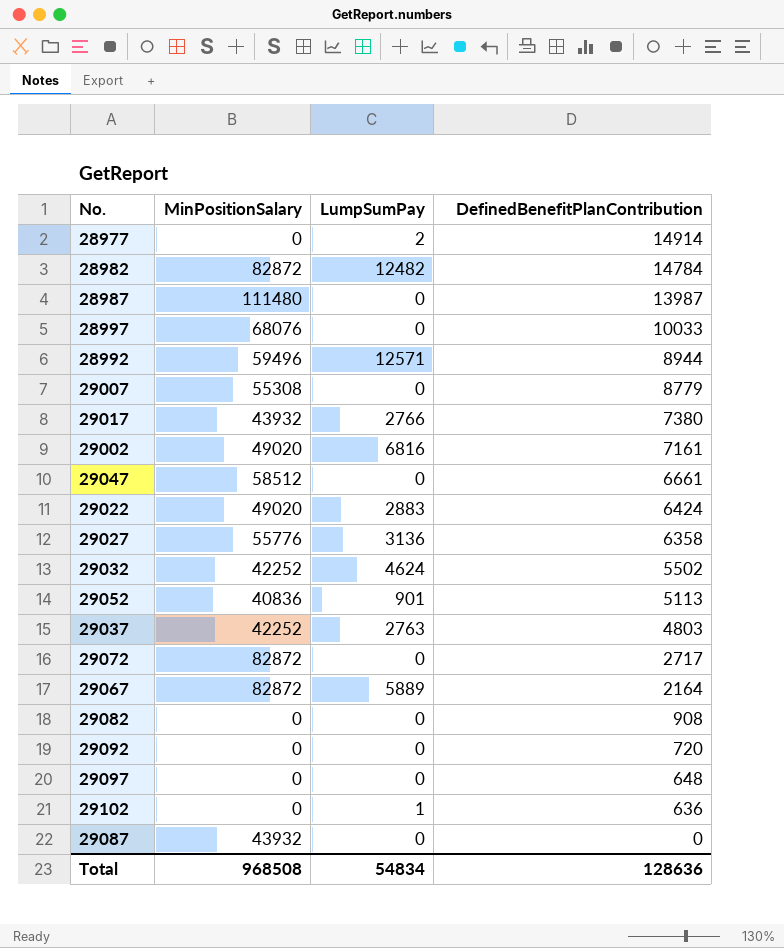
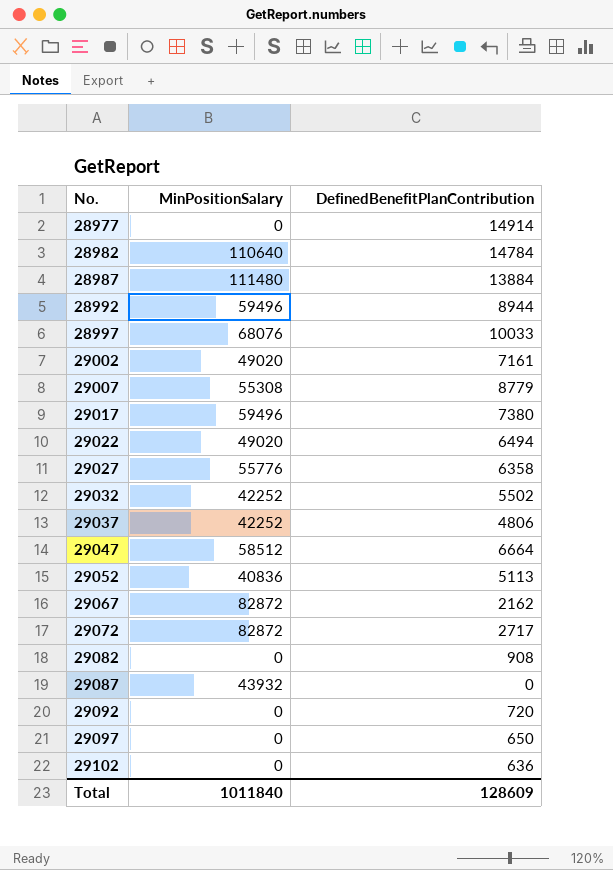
row order: DefinedBenefitPlanContribution descending -> No. ascending
column LumpSumPay | position: 3 -> none
28982 | MinPositionSalary: 82872 -> 110640
28987 | DefinedBenefitPlanContribution: 13987 -> 13884
29017 | MinPositionSalary: 43932 -> 59496
29022 | DefinedBenefitPlanContribution: 6424 -> 6494
29037 | DefinedBenefitPlanContribution: 4803 -> 4806
29047 | DefinedBenefitPlanContribution: 6661 -> 6664
29067 | DefinedBenefitPlanContribution: 2164 -> 2162
29097 | DefinedBenefitPlanContribution: 648 -> 650
Total | MinPositionSalary: 968508 -> 1011840
Total | DefinedBenefitPlanContribution: 128636 -> 128609

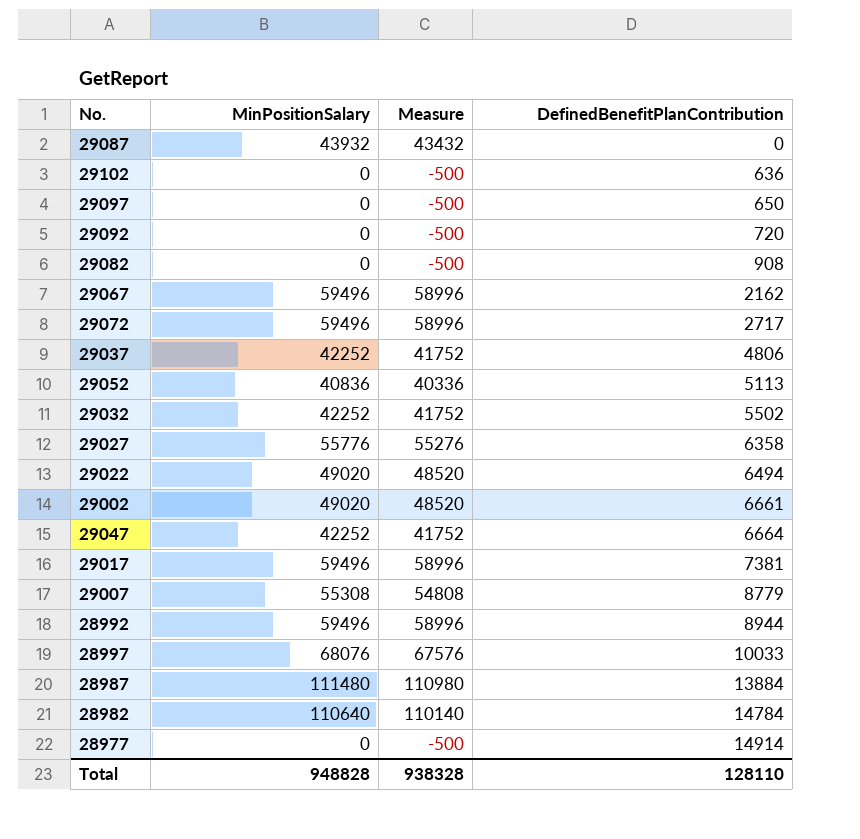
row order: No. ascending -> DefinedBenefitPlanContribution ascending
column Measure | formula: none -> [MinPositionSalary] - 500
29067 | MinPositionSalary: 82872 -> 59496
29072 | MinPositionSalary: 82872 -> 59496
29002 | DefinedBenefitPlanContribution: 7161 -> 6661
29047 | MinPositionSalary: 58512 -> 42252
29017 | DefinedBenefitPlanContribution: 7380 -> 7381
Total | MinPositionSalary: 1011840 -> 948828
Total | DefinedBenefitPlanContribution: 128609 -> 128110

